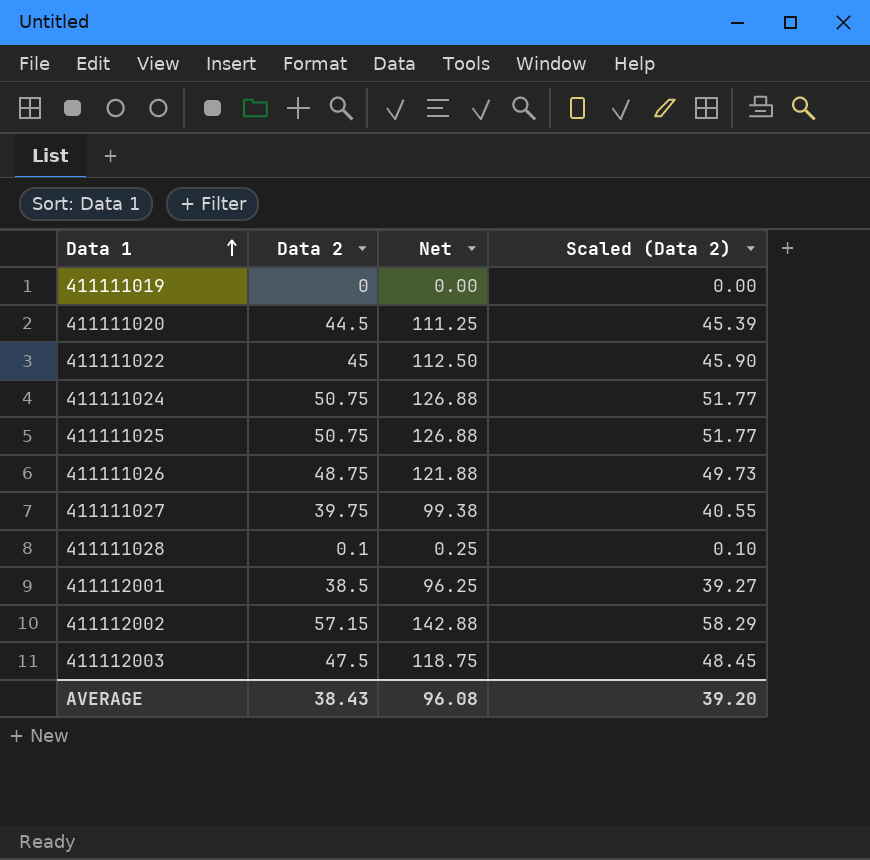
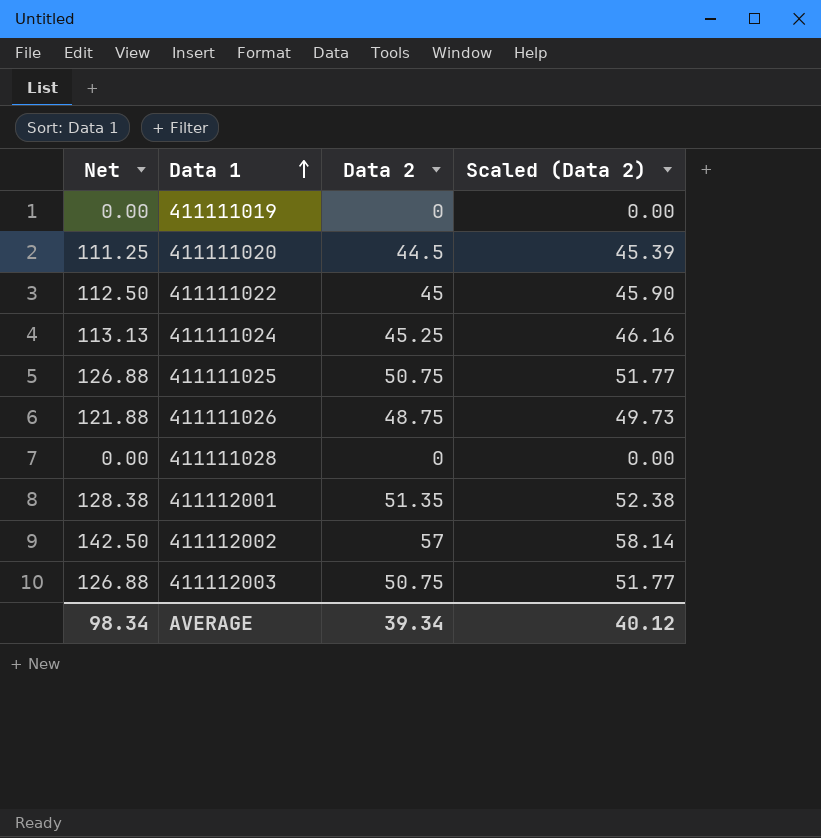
column Net | position: 3 -> 1
row 411111027: 39.75 | 99.38 | 40.55 -> none
411111024 | Net: 126.88 -> 113.13
411111024 | Data 2: 50.75 -> 45.25
411111024 | Scaled (Data 2): 51.77 -> 46.16
411111028 | Net: 0.25 -> 0.00
411111028 | Data 2: 0.1 -> 0
411111028 | Scaled (Data 2): 0.10 -> 0.00
411112001 | Net: 96.25 -> 128.38
411112001 | Data 2: 38.5 -> 51.35
411112001 | Scaled (Data 2): 39.27 -> 52.38
411112002 | Net: 142.88 -> 142.50
411112002 | Data 2: 57.15 -> 57
411112002 | Scaled (Data 2): 58.29 -> 58.14
411112003 | Net: 118.75 -> 126.88
411112003 | Data 2: 47.5 -> 50.75
411112003 | Scaled (Data 2): 48.45 -> 51.77
AVERAGE | Net: 96.08 -> 98.34
AVERAGE | Data 2: 38.43 -> 39.34
AVERAGE | Scaled (Data 2): 39.20 -> 40.12

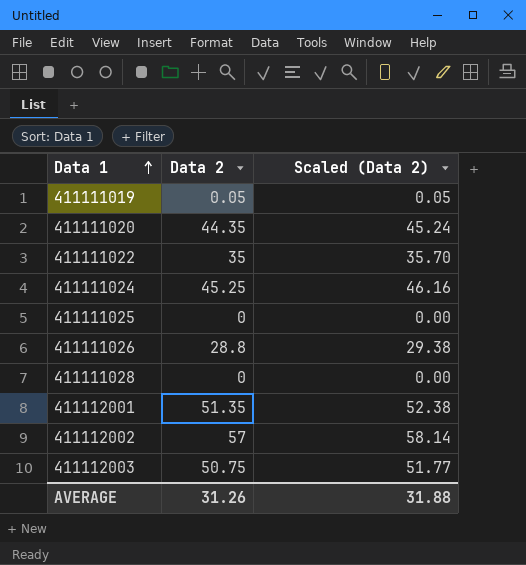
column Net | formula: [Data 2] * 2.5 -> none
411111019 | Data 2: 0 -> 0.05
411111019 | Scaled (Data 2): 0.00 -> 0.05
411111020 | Data 2: 44.5 -> 44.35
411111020 | Scaled (Data 2): 45.39 -> 45.24
411111022 | Data 2: 45 -> 35
411111022 | Scaled (Data 2): 45.90 -> 35.70
411111025 | Data 2: 50.75 -> 0
411111025 | Scaled (Data 2): 51.77 -> 0.00
411111026 | Data 2: 48.75 -> 28.8
411111026 | Scaled (Data 2): 49.73 -> 29.38
AVERAGE | Data 2: 39.34 -> 31.26
AVERAGE | Scaled (Data 2): 40.12 -> 31.88

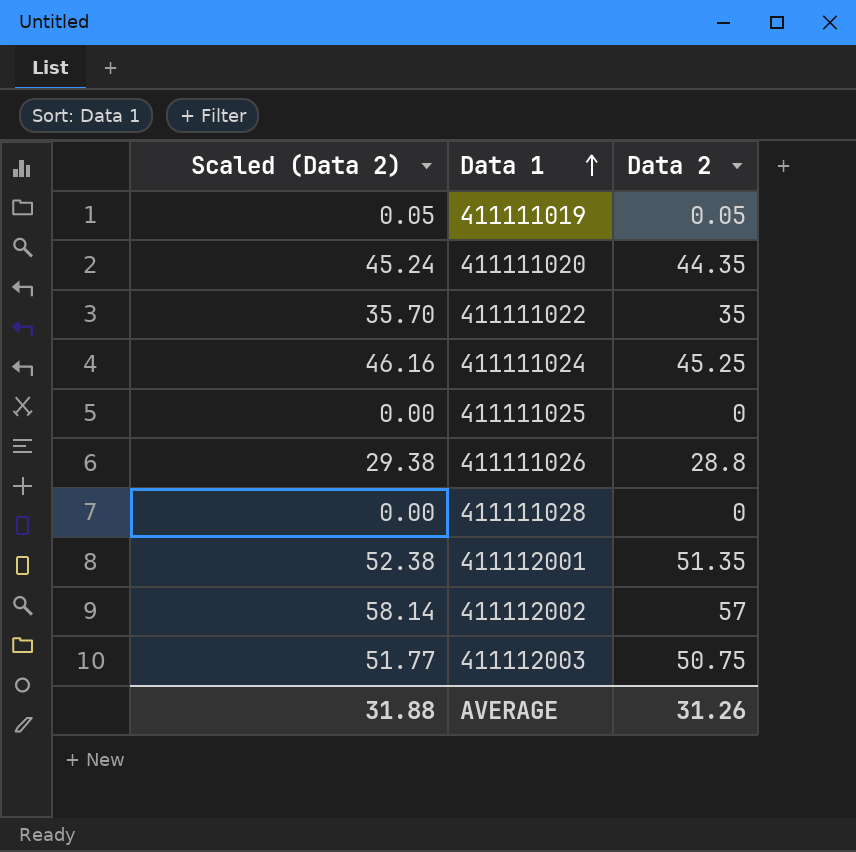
column Scaled (Data 2) | position: 3 -> 1

